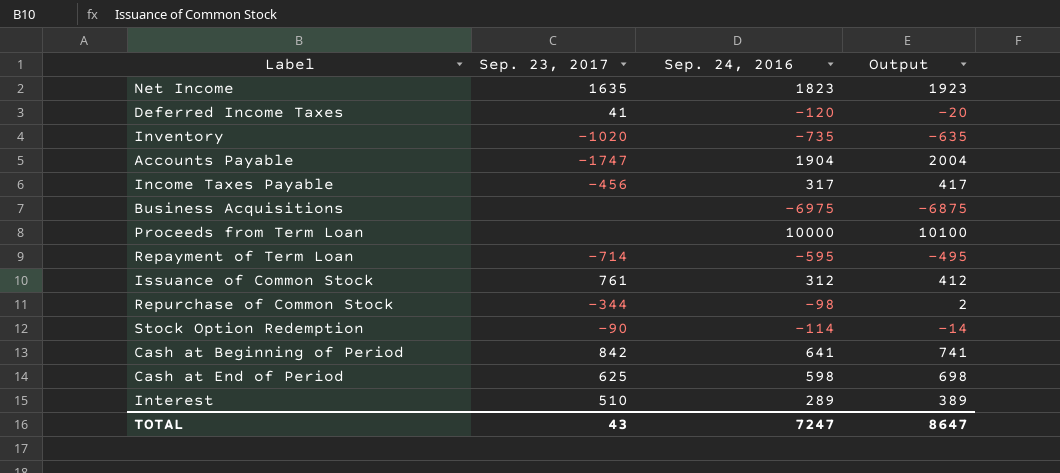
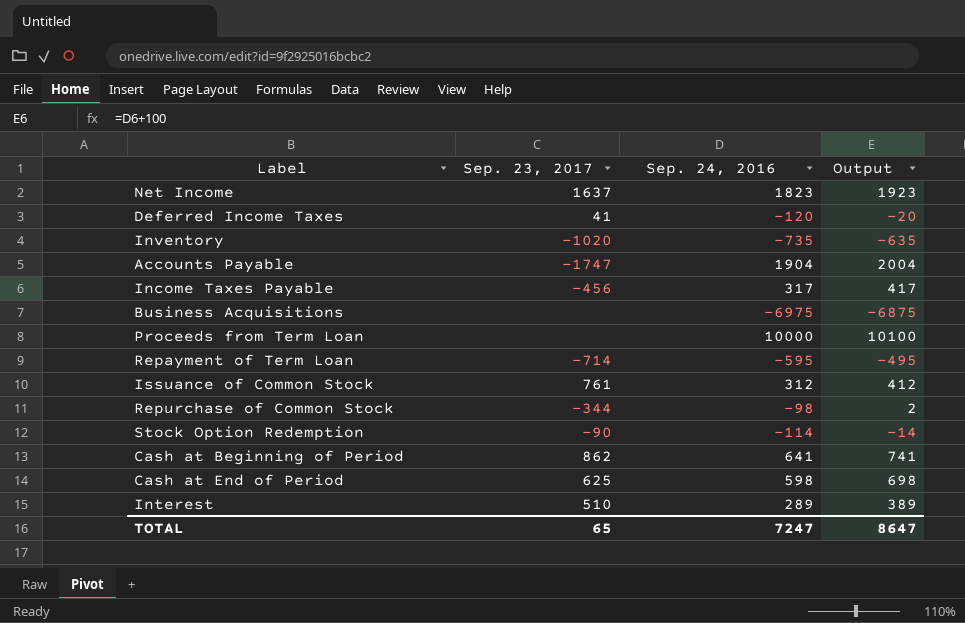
Net Income | Sep. 23, 2017: 1635 -> 1637
Cash at Beginning of Period | Sep. 23, 2017: 842 -> 862
TOTAL | Sep. 23, 2017: 43 -> 65

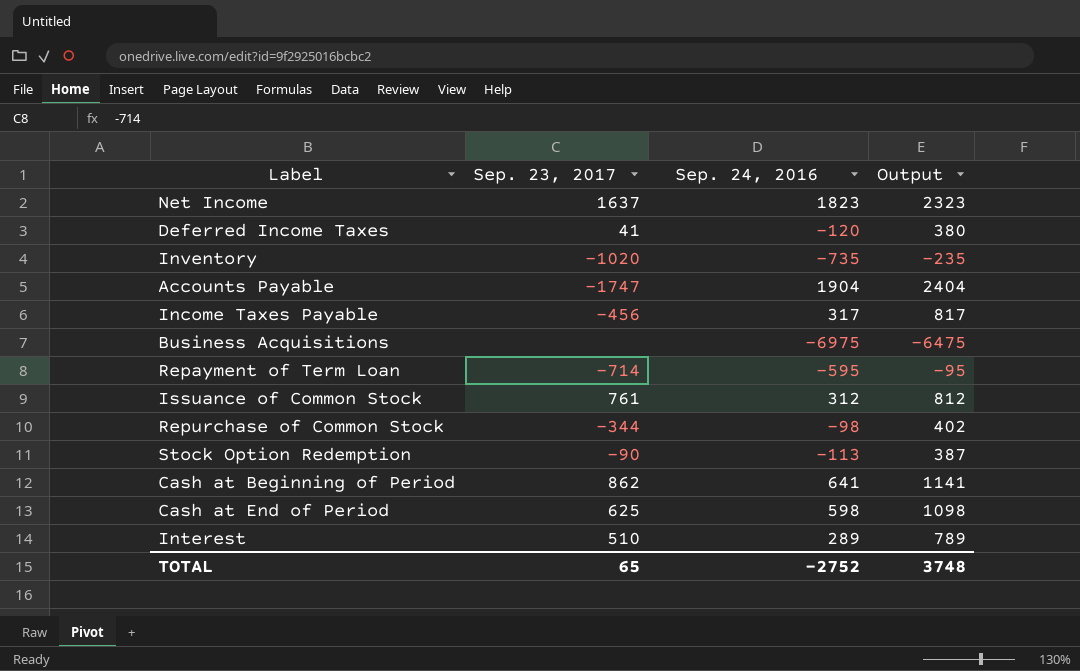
column Output | formula: [Sep. 24, 2016] + 100 -> [Sep. 24, 2016] + 500
row Proceeds from Term Loan: none | 10000 | 10100 -> none
Stock Option Redemption | Sep. 24, 2016: -114 -> -113
TOTAL | Sep. 24, 2016: 7247 -> -2752
TOTAL | Output: 8647 -> 3748

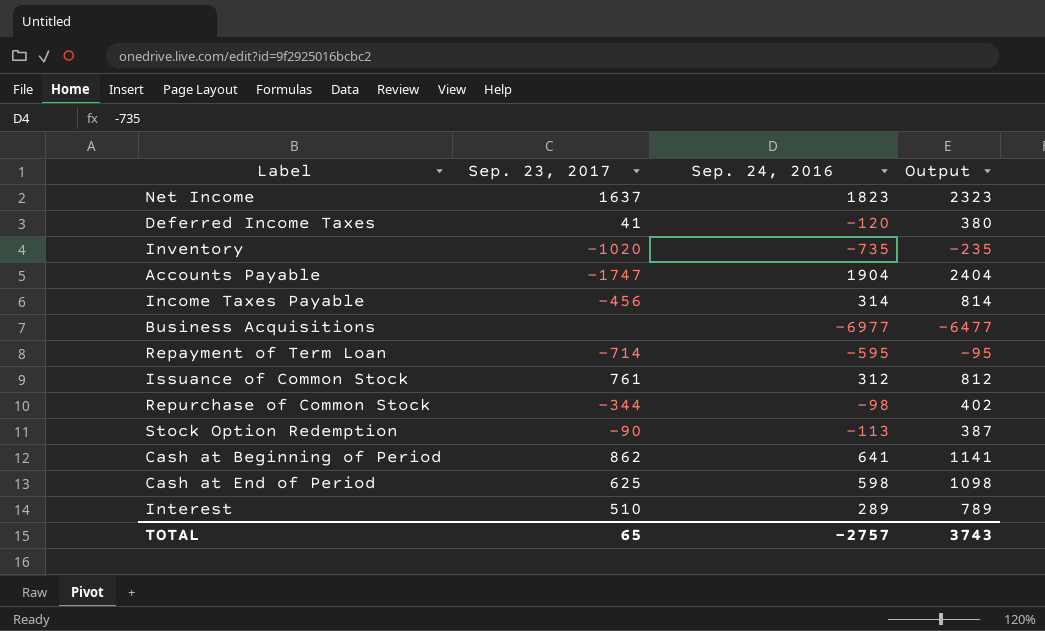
Income Taxes Payable | Sep. 24, 2016: 317 -> 314
Income Taxes Payable | Output: 817 -> 814
Business Acquisitions | Sep. 24, 2016: -6975 -> -6977
Business Acquisitions | Output: -6475 -> -6477
TOTAL | Sep. 24, 2016: -2752 -> -2757
TOTAL | Output: 3748 -> 3743

